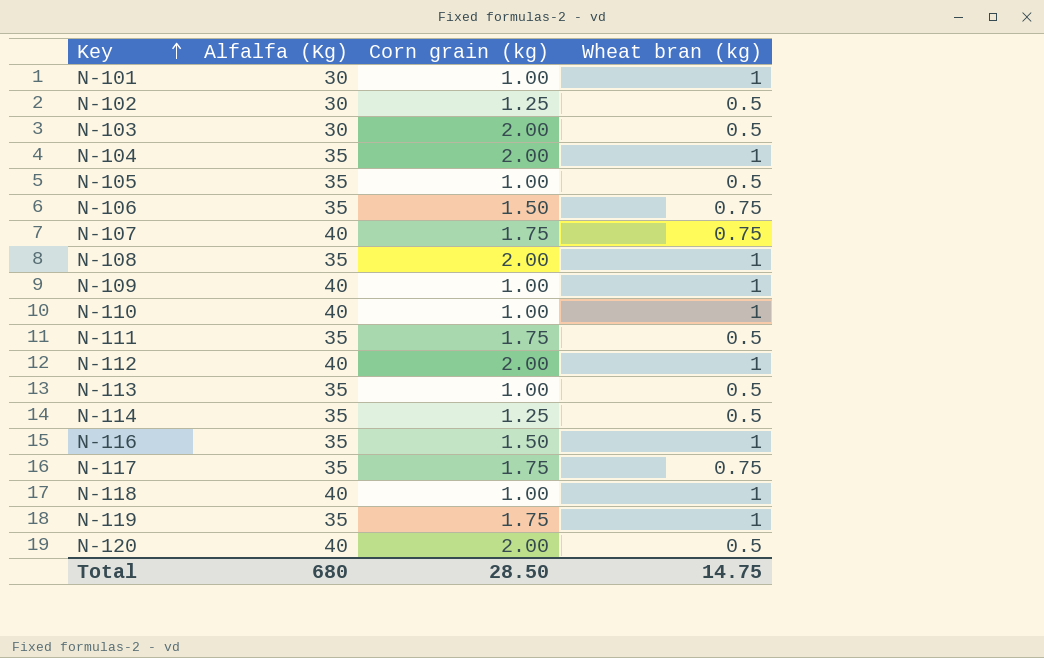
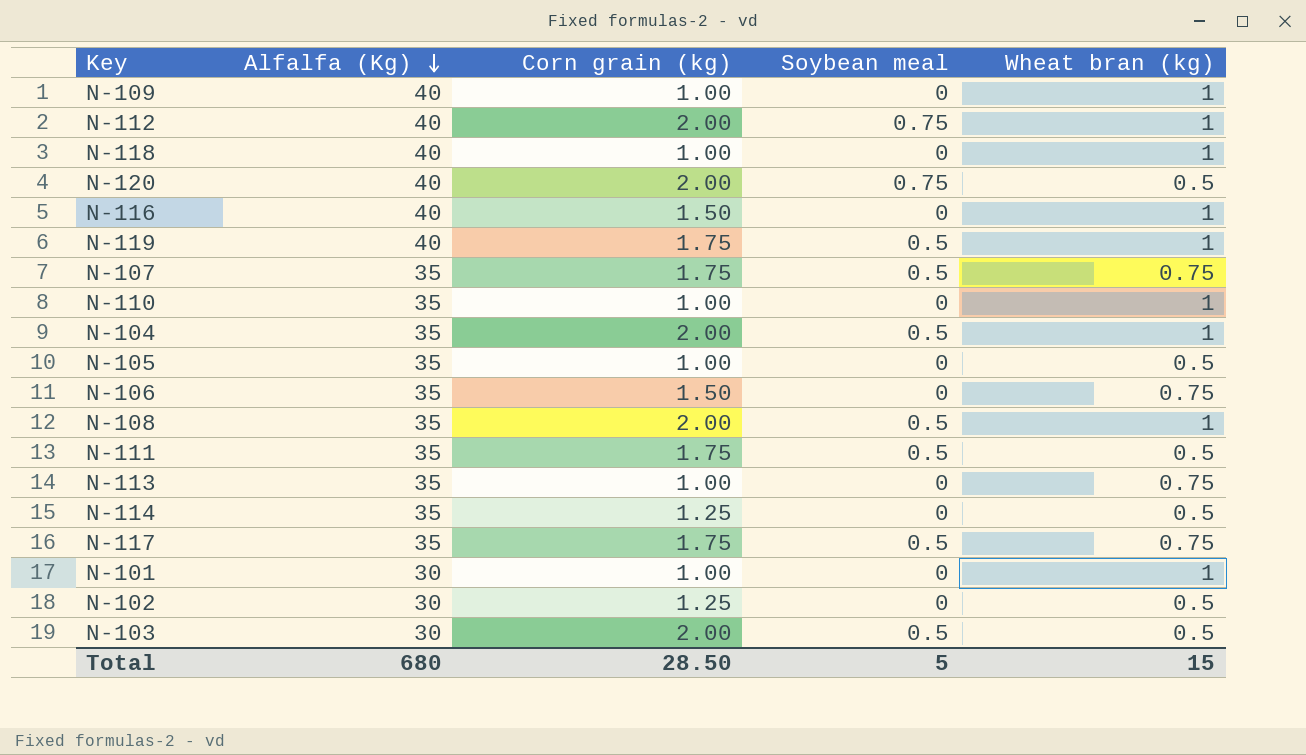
row order: Key ascending -> Alfalfa (Kg) descending
column Soybean meal | position: none -> 4
N-116 | Alfalfa (Kg): 35 -> 40
N-119 | Alfalfa (Kg): 35 -> 40
N-107 | Alfalfa (Kg): 40 -> 35
N-110 | Alfalfa (Kg): 40 -> 35
N-113 | Wheat bran (kg): 0.5 -> 0.75
Total | Wheat bran (kg): 14.75 -> 15

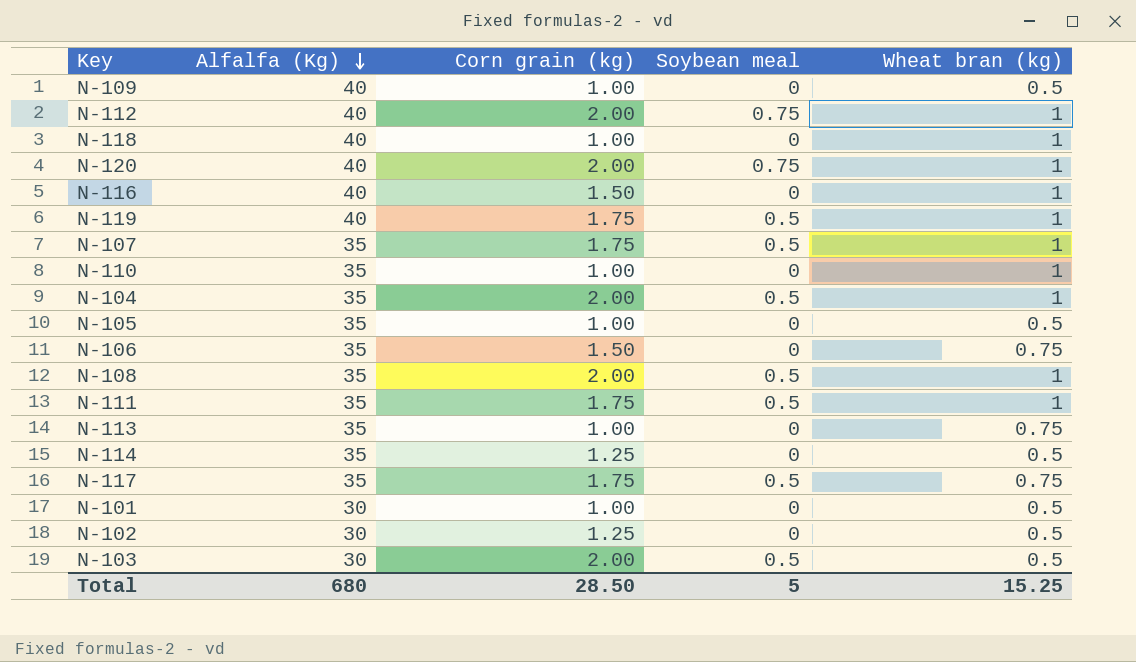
N-109 | Wheat bran (kg): 1 -> 0.5
N-120 | Wheat bran (kg): 0.5 -> 1
N-107 | Wheat bran (kg): 0.75 -> 1
N-111 | Wheat bran (kg): 0.5 -> 1
N-101 | Wheat bran (kg): 1 -> 0.5
Total | Wheat bran (kg): 15 -> 15.25

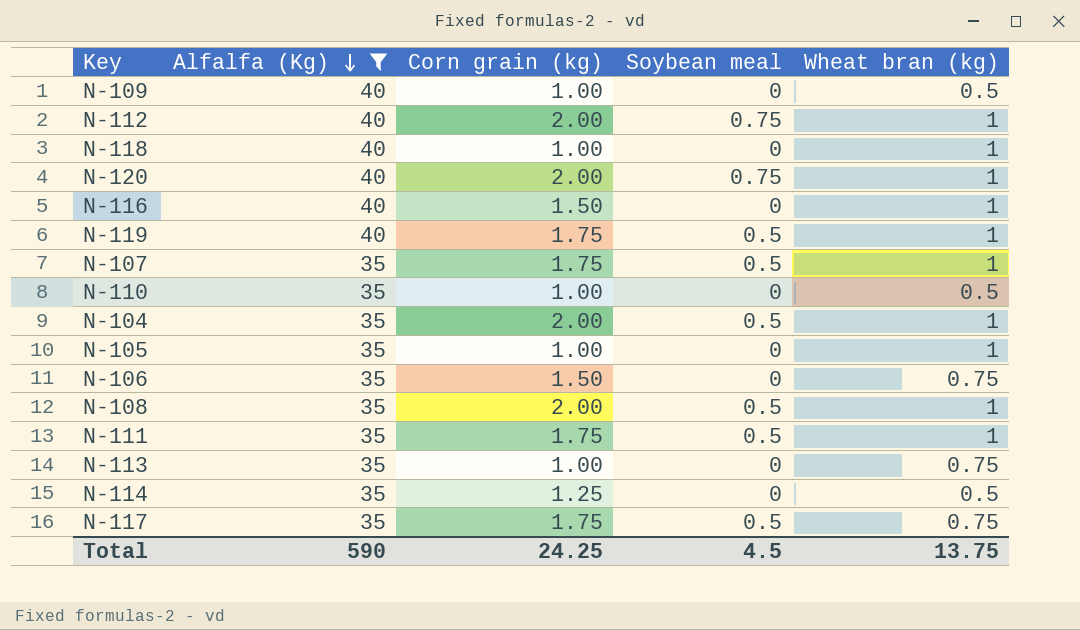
filter: none -> Alfalfa (Kg) != 30
N-110 | Wheat bran (kg): 1 -> 0.5
N-105 | Wheat bran (kg): 0.5 -> 1
Total | Alfalfa (Kg): 680 -> 590
Total | Corn grain (kg): 28.50 -> 24.25
Total | Soybean meal: 5 -> 4.5
Total | Wheat bran (kg): 15.25 -> 13.75

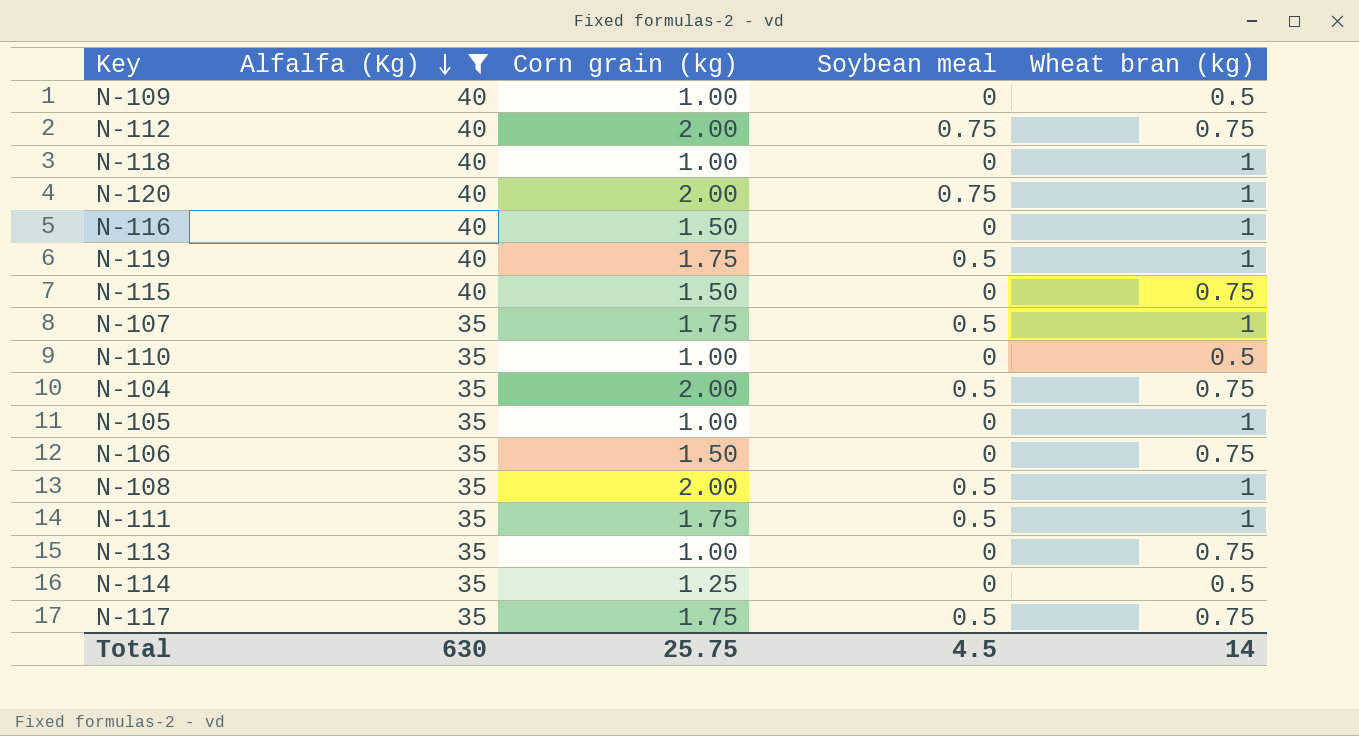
N-112 | Wheat bran (kg): 1 -> 0.75
row N-115: none -> 40 | 1.50 | 0 | 0.75
N-104 | Wheat bran (kg): 1 -> 0.75
Total | Alfalfa (Kg): 590 -> 630
Total | Corn grain (kg): 24.25 -> 25.75
Total | Wheat bran (kg): 13.75 -> 14

